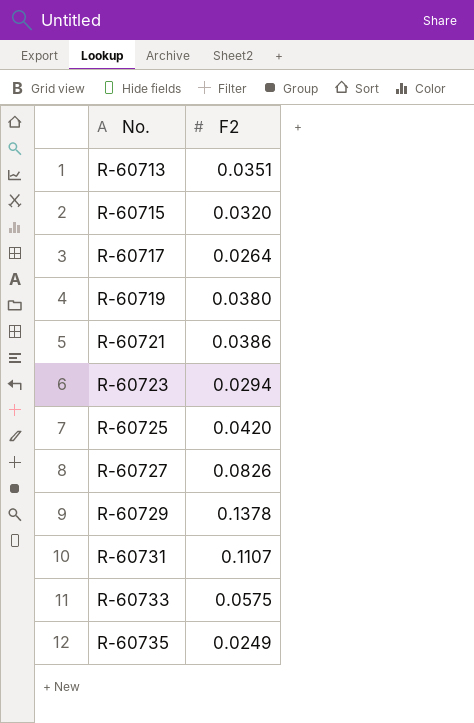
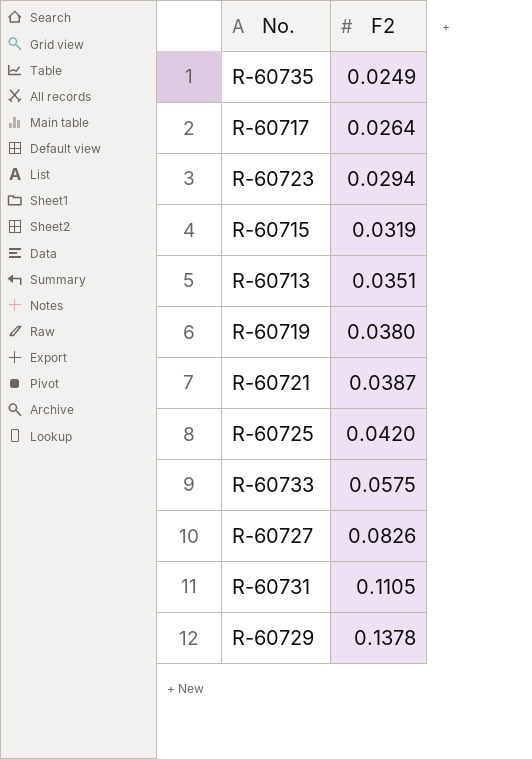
row order: No. ascending -> F2 ascending
R-60715 | F2: 0.0320 -> 0.0319
R-60721 | F2: 0.0386 -> 0.0387
R-60731 | F2: 0.1107 -> 0.1105

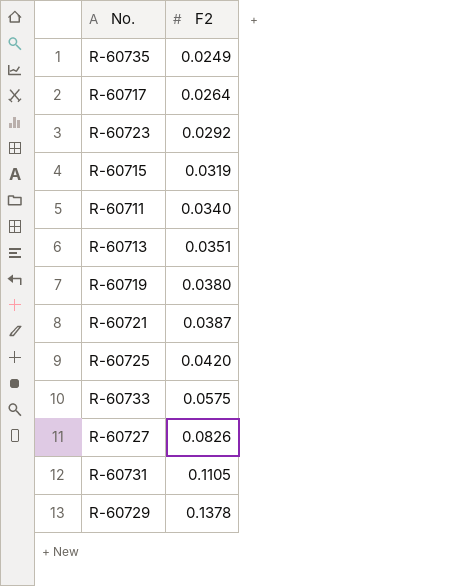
R-60723 | F2: 0.0294 -> 0.0292
row R-60711: none -> 0.0340

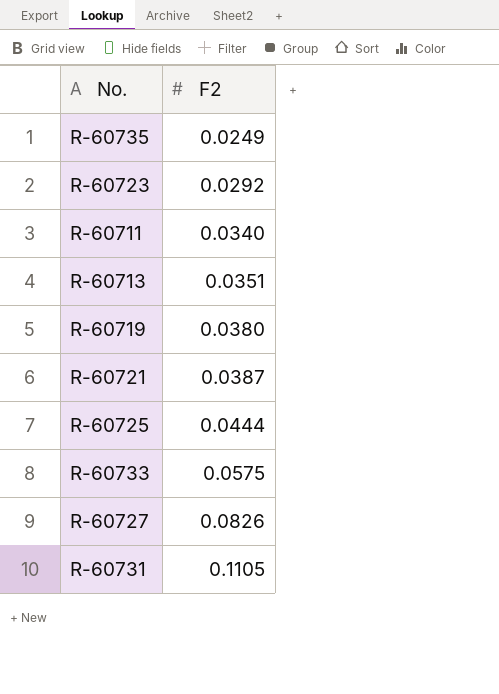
row R-60717: 0.0264 -> none
row R-60715: 0.0319 -> none
row R-60729: 0.1378 -> none
R-60725 | F2: 0.0420 -> 0.0444

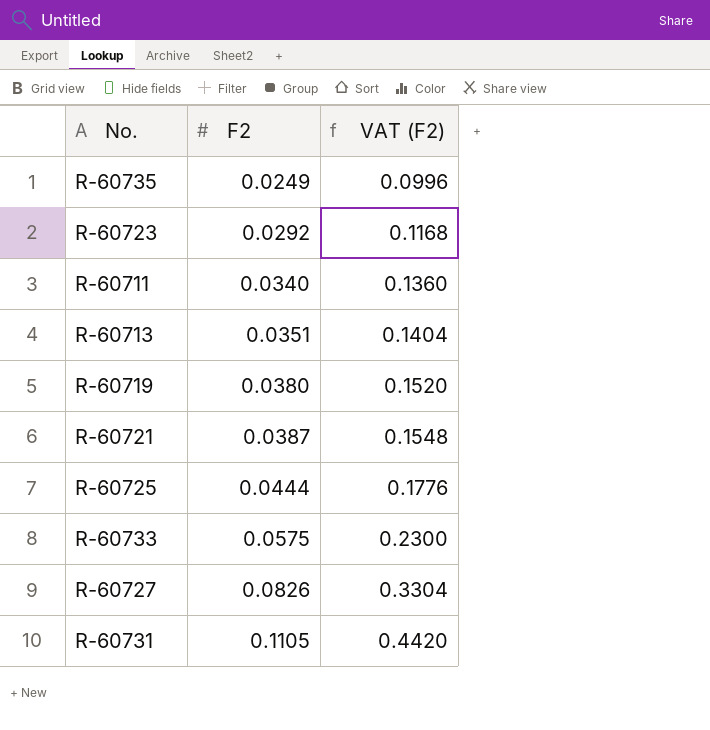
column VAT (F2) | formula: none -> [F2] * 4

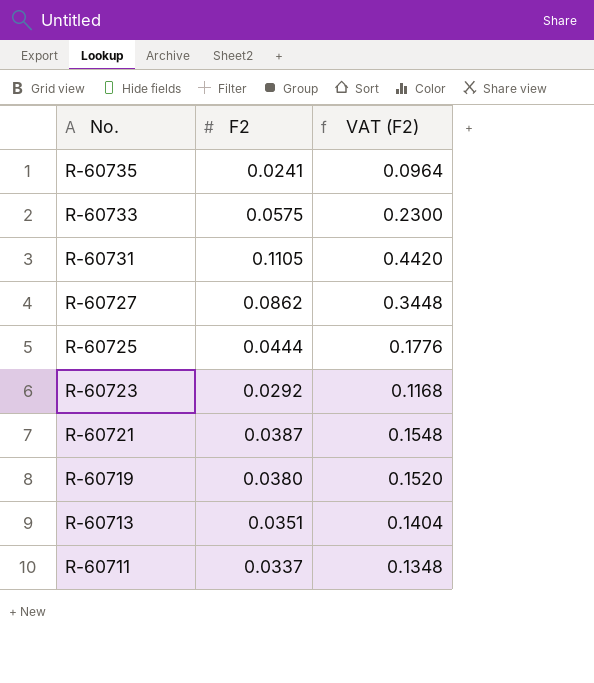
row order: F2 ascending -> No. descending
R-60735 | F2: 0.0249 -> 0.0241
R-60735 | VAT (F2): 0.0996 -> 0.0964
R-60727 | F2: 0.0826 -> 0.0862
R-60727 | VAT (F2): 0.3304 -> 0.3448
R-60711 | F2: 0.0340 -> 0.0337
R-60711 | VAT (F2): 0.1360 -> 0.1348

